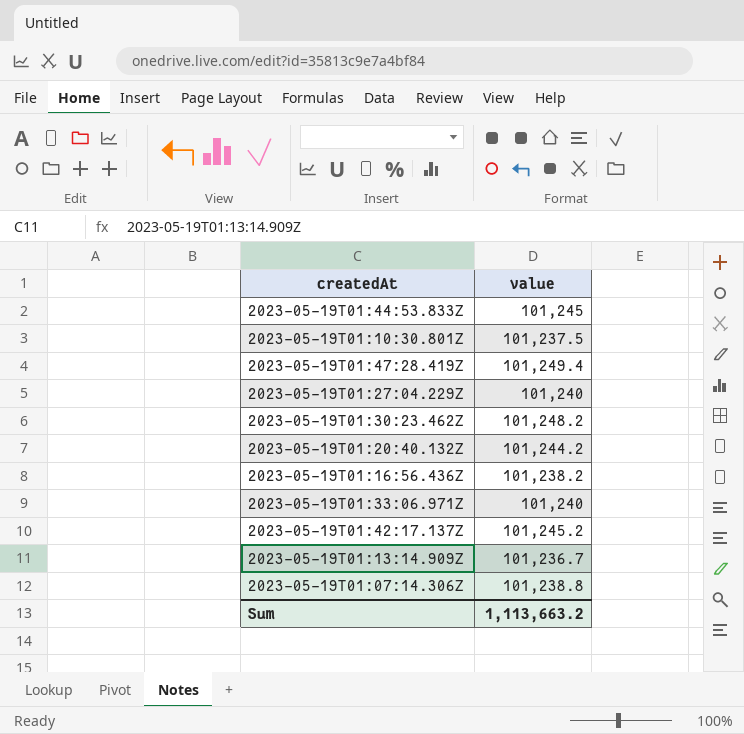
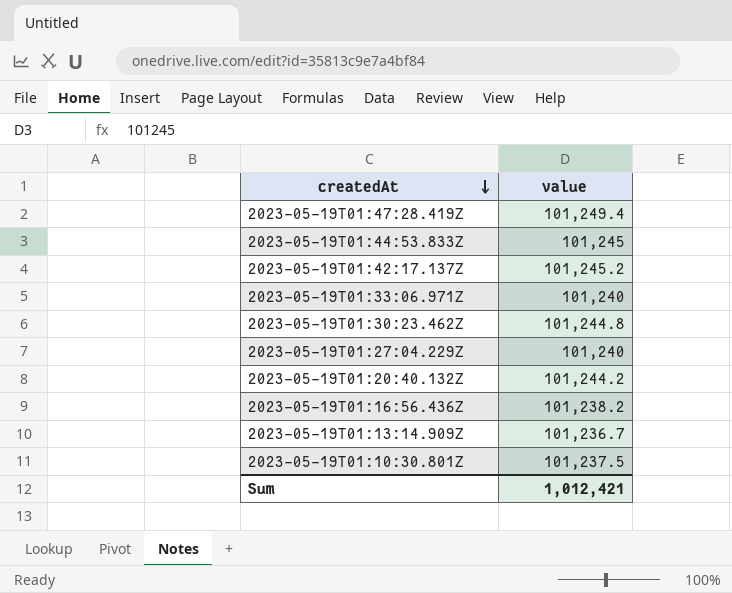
row order: none -> createdAt descending
row 2023-05-19T01:07:14.306Z: 101,238.8 -> none
2023-05-19T01:30:23.462Z | value: 101,248.2 -> 101,244.8
Sum | value: 1,113,663.2 -> 1,012,421

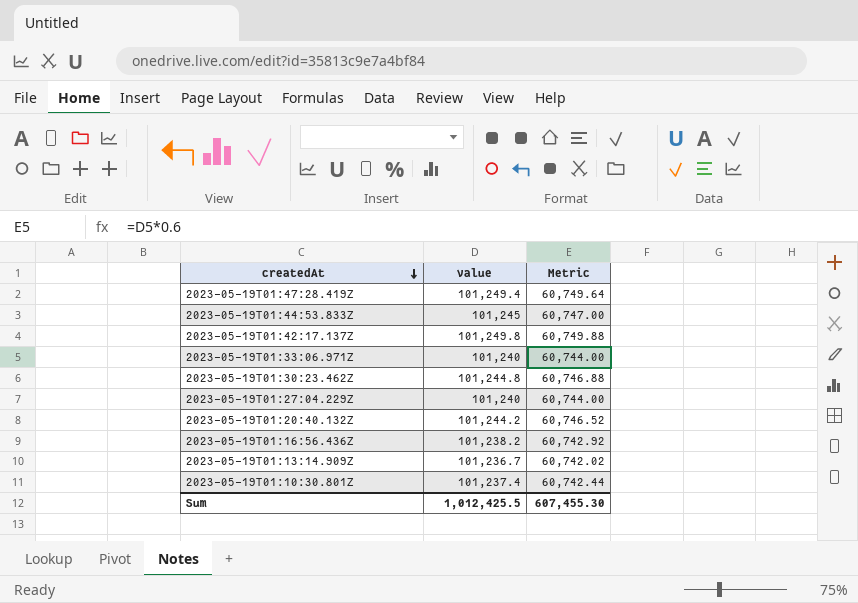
column Metric | formula: none -> [value] * 0.6
2023-05-19T01:42:17.137Z | value: 101,245.2 -> 101,249.8
2023-05-19T01:10:30.801Z | value: 101,237.5 -> 101,237.4
Sum | value: 1,012,421 -> 1,012,425.5

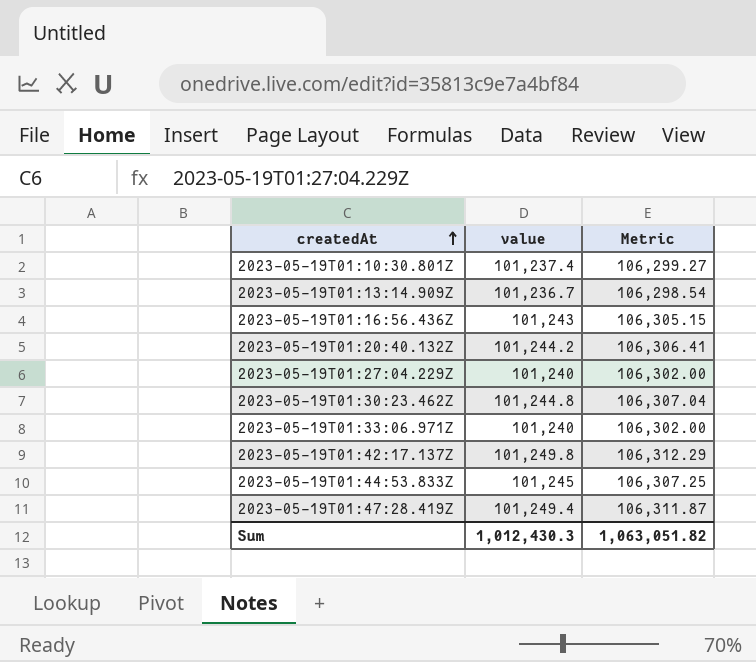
row order: createdAt descending -> createdAt ascending
column Metric | formula: [value] * 0.6 -> [value] * 1.05
2023-05-19T01:16:56.436Z | value: 101,238.2 -> 101,243
Sum | value: 1,012,425.5 -> 1,012,430.3
Sum | Metric: 607,455.30 -> 1,063,051.82

